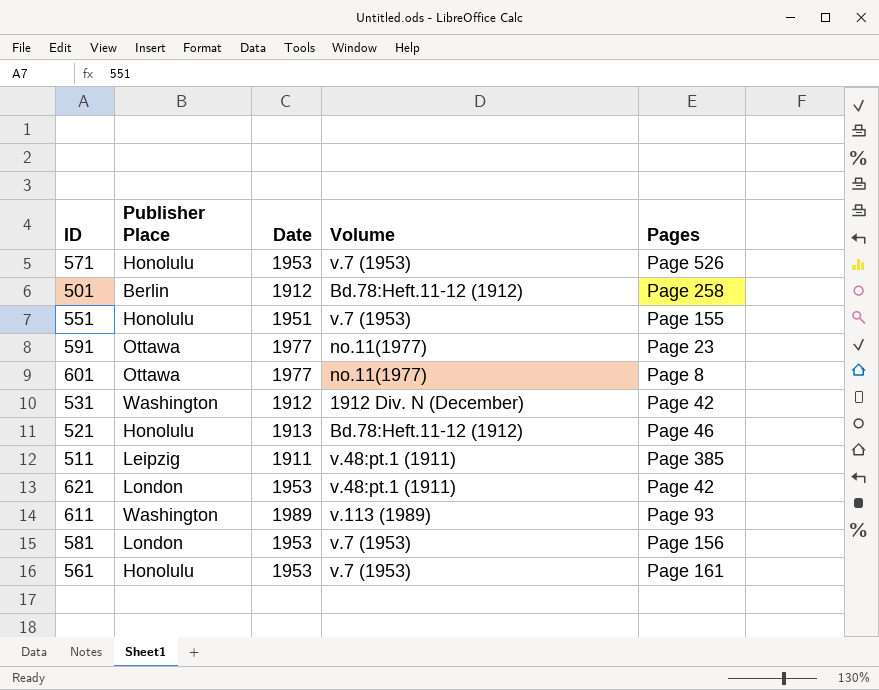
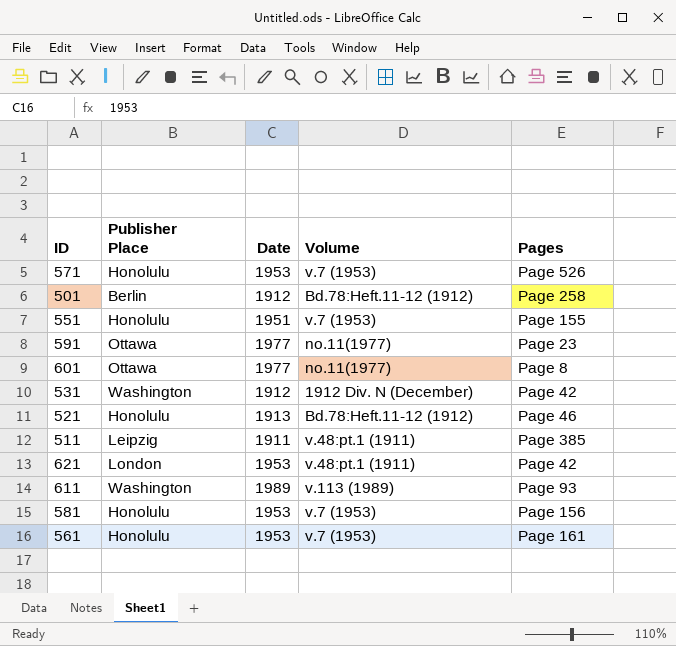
581 | Publisher Place: London -> Honolulu

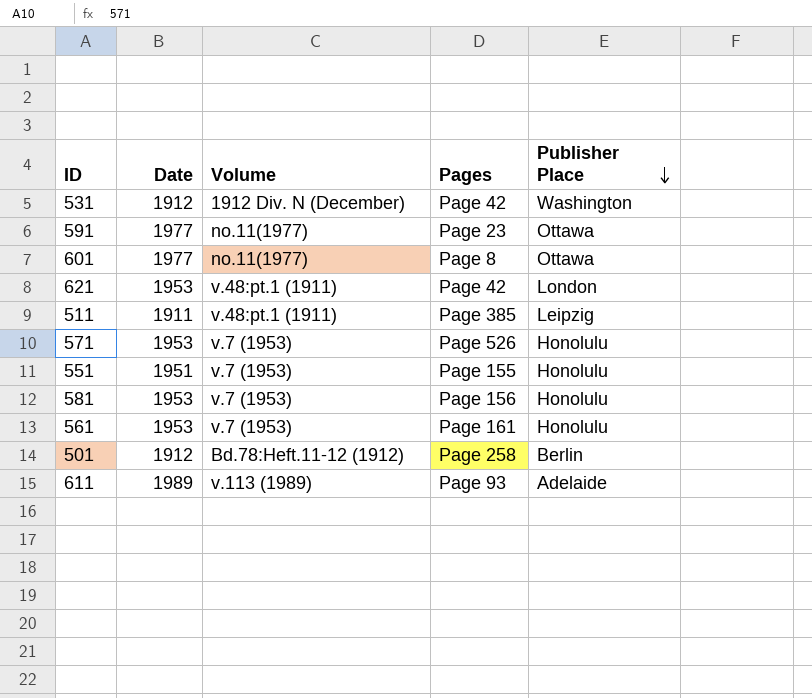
row order: none -> Publisher Place descending
column Publisher Place | position: 2 -> 5
row 521: Honolulu | 1913 | Bd.78:Heft.11-12 (1912) | Page 46 -> none
611 | Publisher Place: Washington -> Adelaide

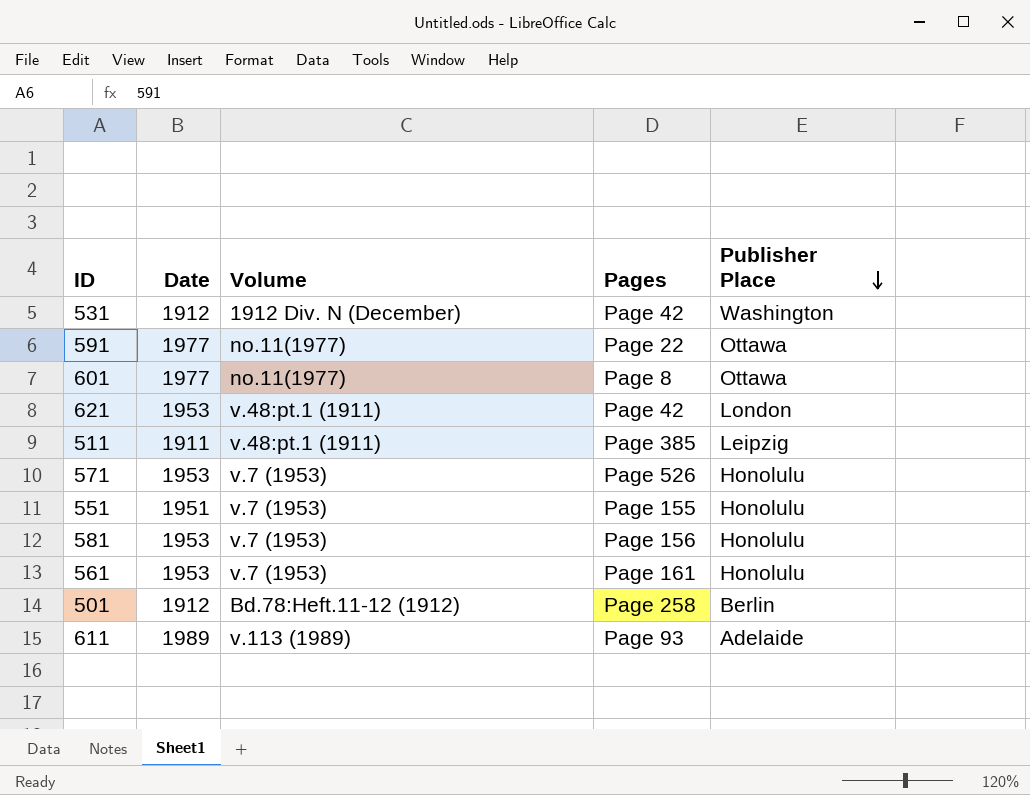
591 | Pages: Page 23 -> Page 22

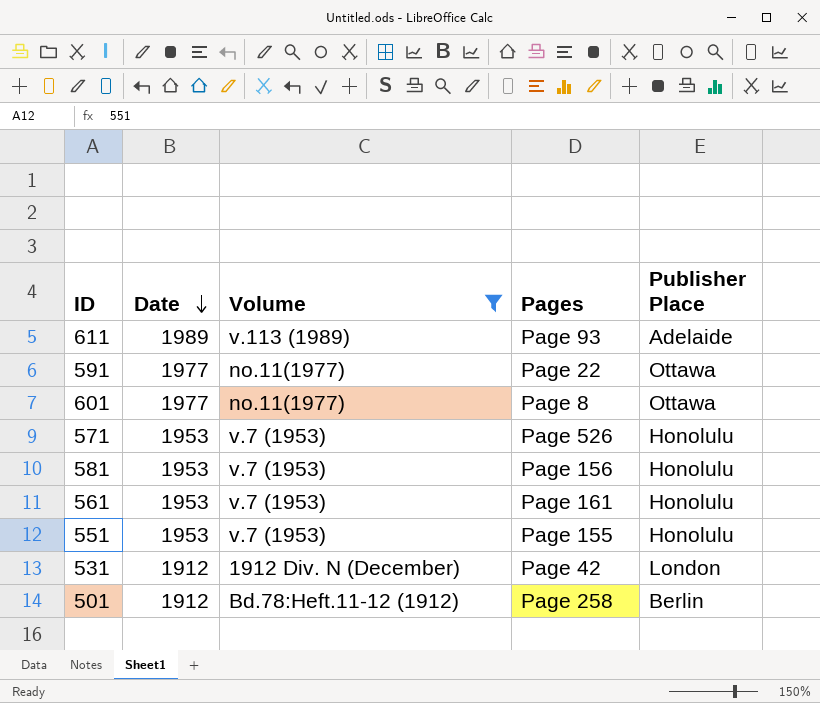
filter: none -> Volume != v.48:pt.1 (1911)
row order: Publisher Place descending -> Date descending
551 | Date: 1951 -> 1953
531 | Publisher Place: Washington -> London

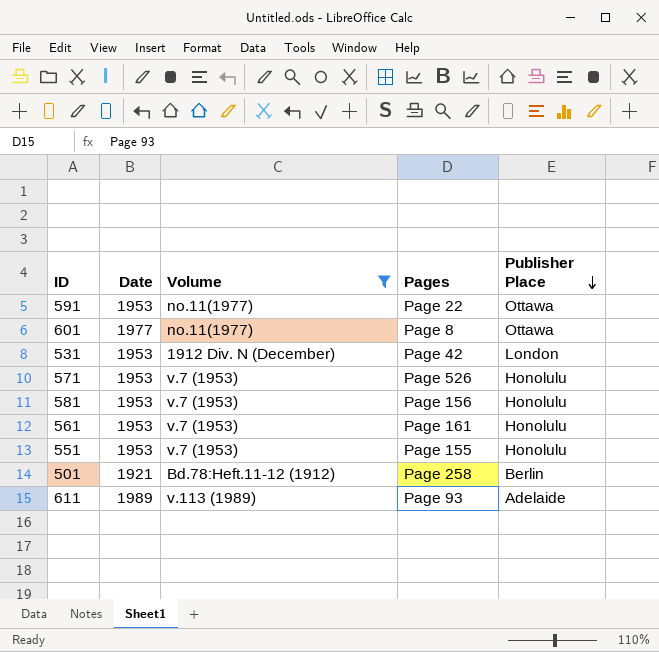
row order: Date descending -> Publisher Place descending
591 | Date: 1977 -> 1953
531 | Date: 1912 -> 1953
501 | Date: 1912 -> 1921

